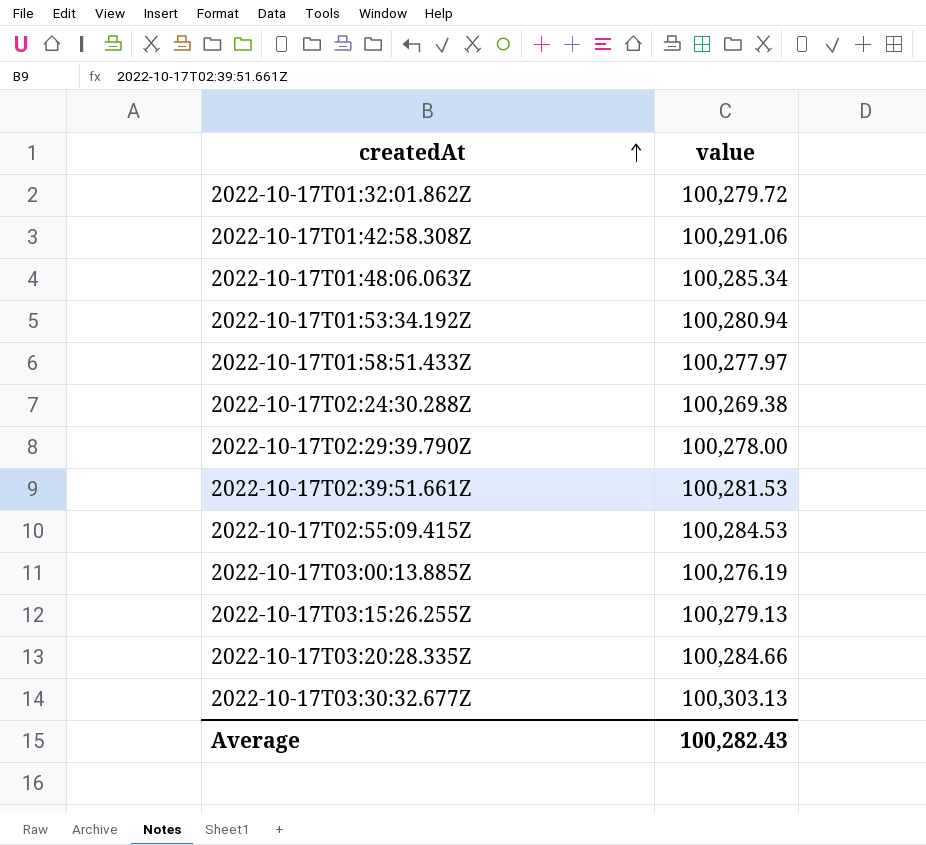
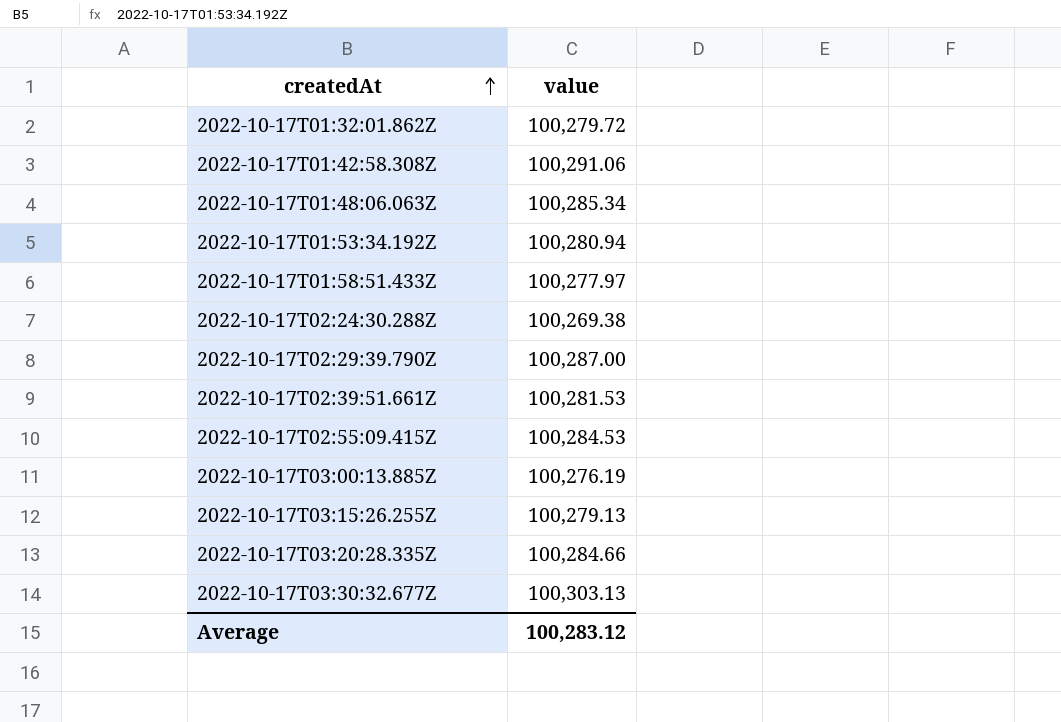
2022-10-17T02:29:39.790Z | value: 100,278.00 -> 100,287.00
Average | value: 100,282.43 -> 100,283.12

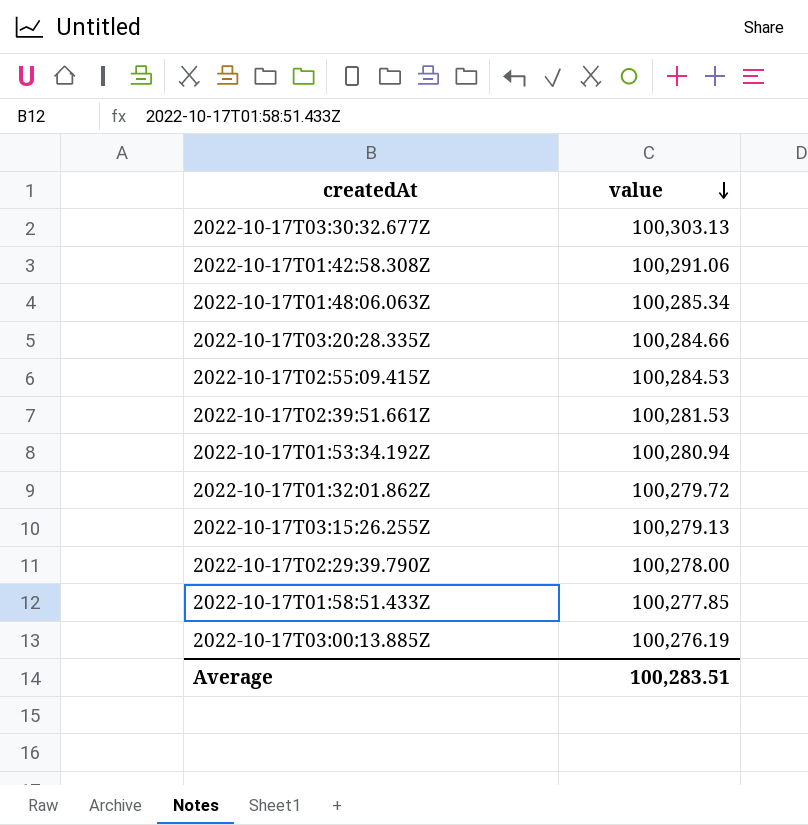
row order: createdAt ascending -> value descending
row 2022-10-17T02:24:30.288Z: 100,269.38 -> none
2022-10-17T02:29:39.790Z | value: 100,287.00 -> 100,278.00
2022-10-17T01:58:51.433Z | value: 100,277.97 -> 100,277.85
Average | value: 100,283.12 -> 100,283.51

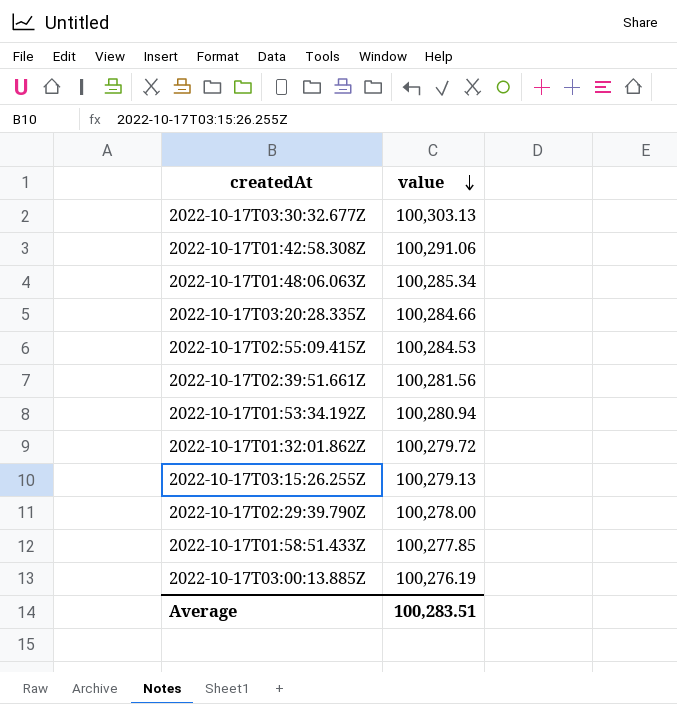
2022-10-17T02:39:51.661Z | value: 100,281.53 -> 100,281.56

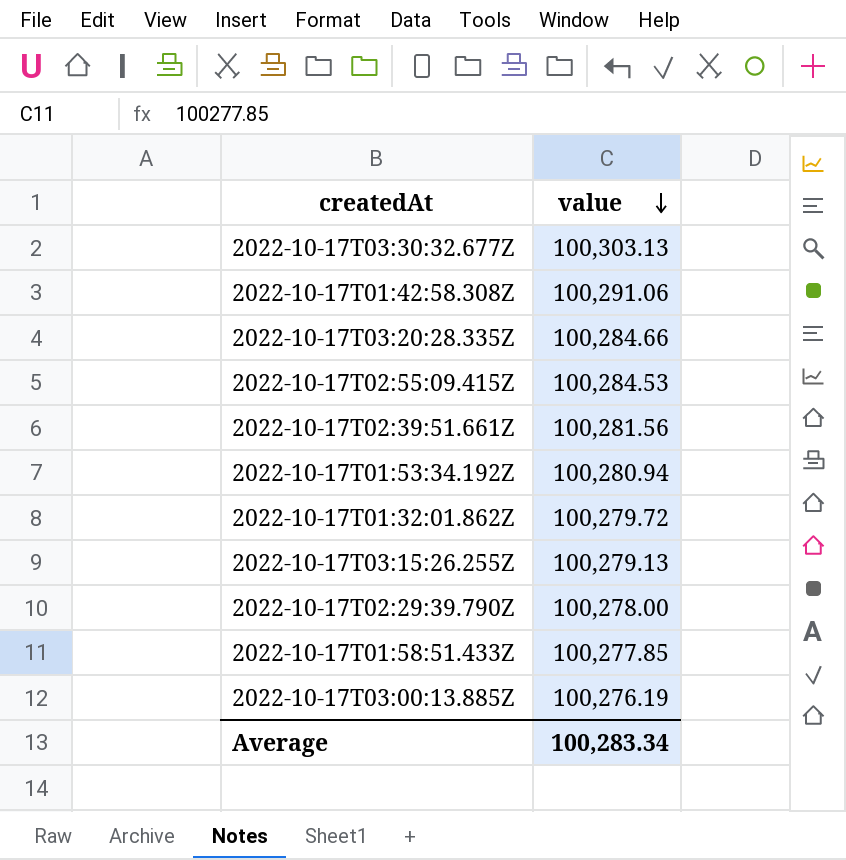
row 2022-10-17T01:48:06.063Z: 100,285.34 -> none
Average | value: 100,283.51 -> 100,283.34

